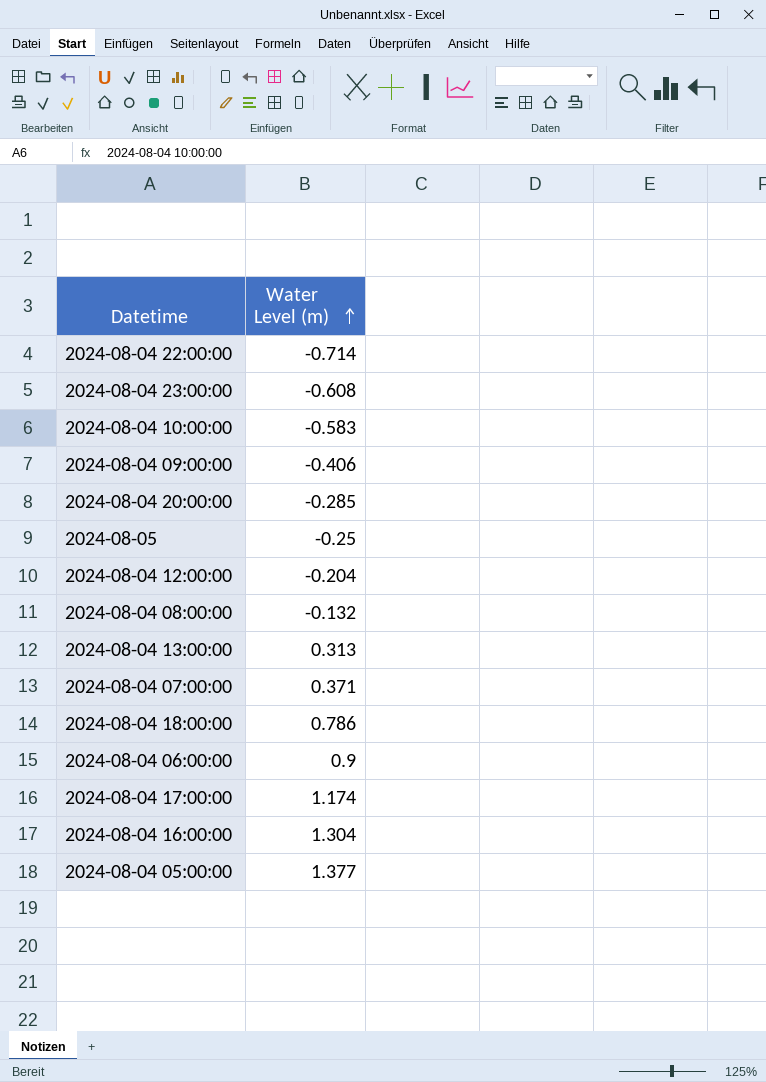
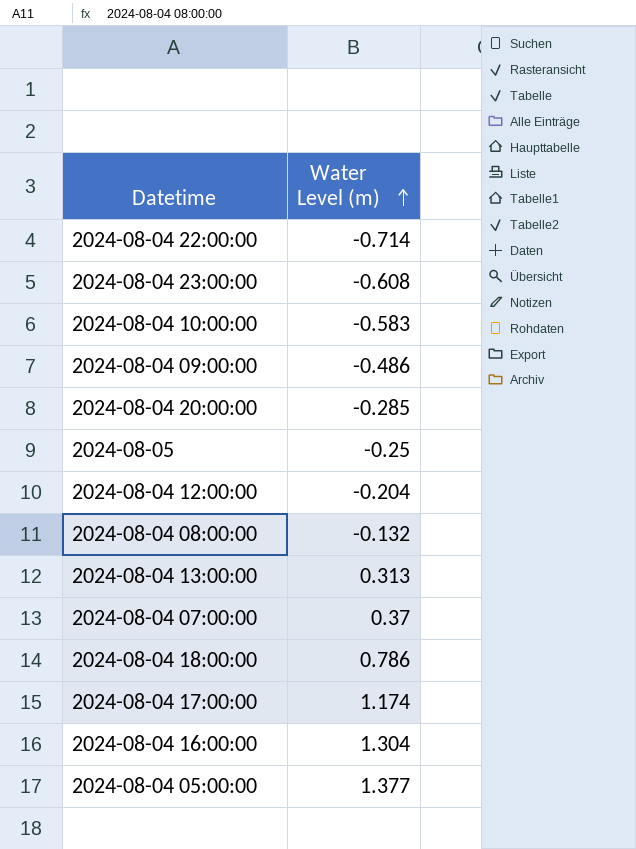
row 2024-08-04 06:00:00: 0.9 -> none
2024-08-04 09:00:00 | Water Level (m): -0.406 -> -0.486
2024-08-04 07:00:00 | Water Level (m): 0.371 -> 0.37

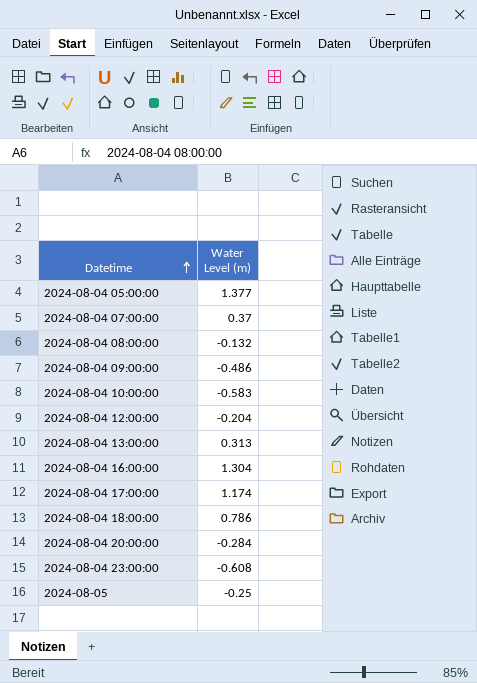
row order: Water Level (m) ascending -> Datetime ascending
row 2024-08-04 22:00:00: -0.714 -> none
2024-08-04 20:00:00 | Water Level (m): -0.285 -> -0.284

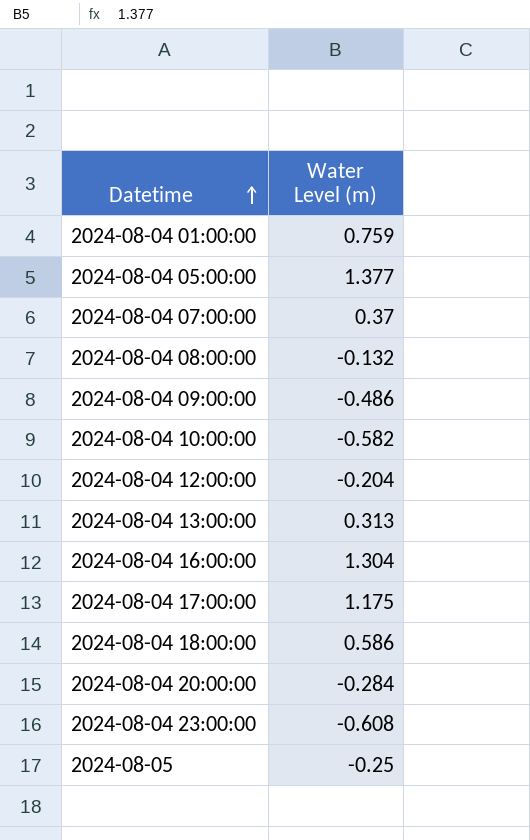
row 2024-08-04 01:00:00: none -> 0.759
2024-08-04 10:00:00 | Water Level (m): -0.583 -> -0.582
2024-08-04 17:00:00 | Water Level (m): 1.174 -> 1.175
2024-08-04 18:00:00 | Water Level (m): 0.786 -> 0.586

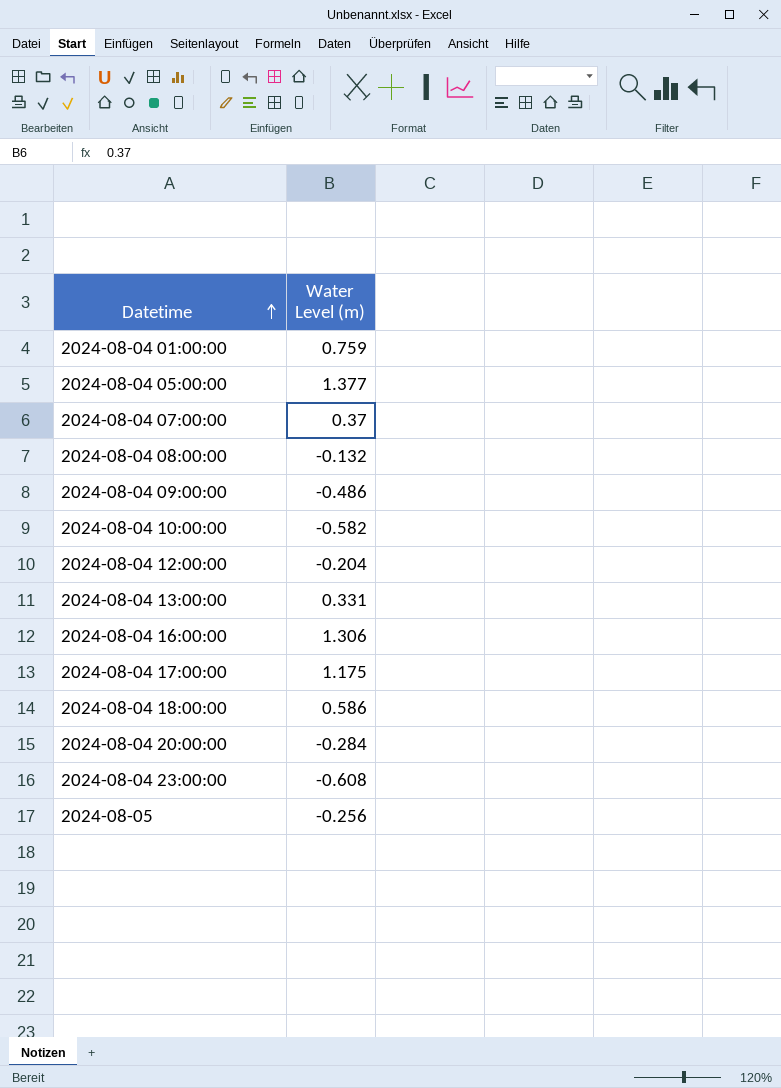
2024-08-04 13:00:00 | Water Level (m): 0.313 -> 0.331
2024-08-04 16:00:00 | Water Level (m): 1.304 -> 1.306
2024-08-05 | Water Level (m): -0.25 -> -0.256

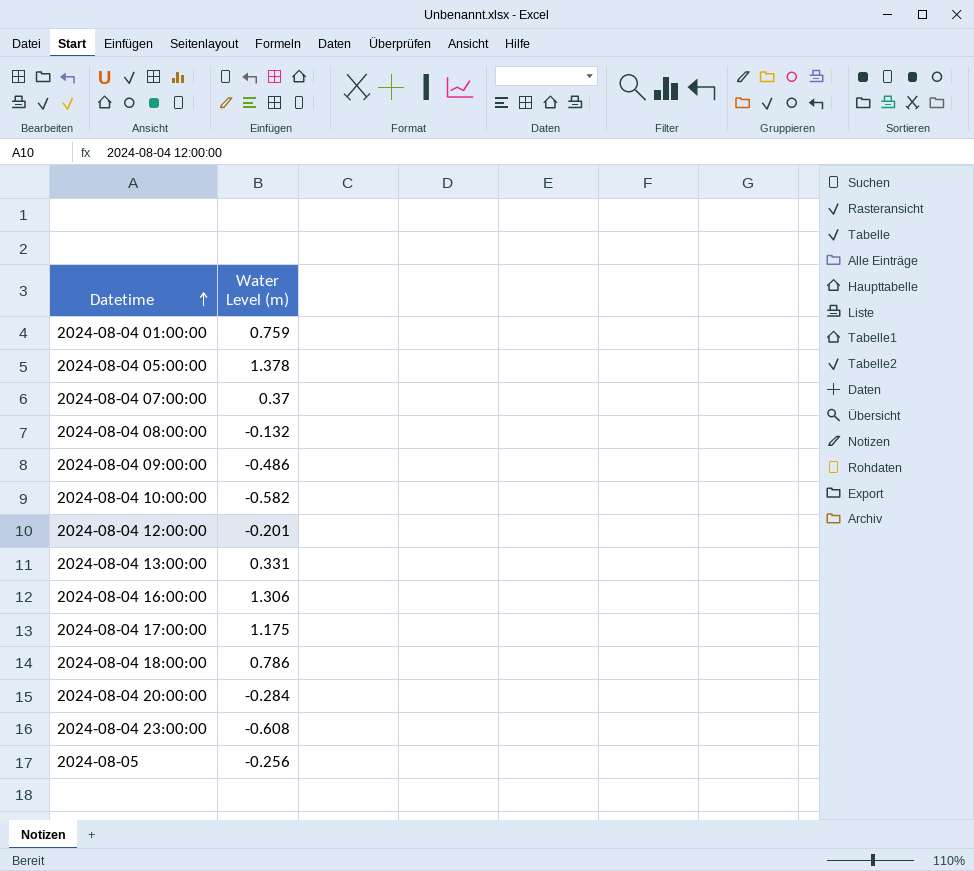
2024-08-04 05:00:00 | Water Level (m): 1.377 -> 1.378
2024-08-04 12:00:00 | Water Level (m): -0.204 -> -0.201
2024-08-04 18:00:00 | Water Level (m): 0.586 -> 0.786

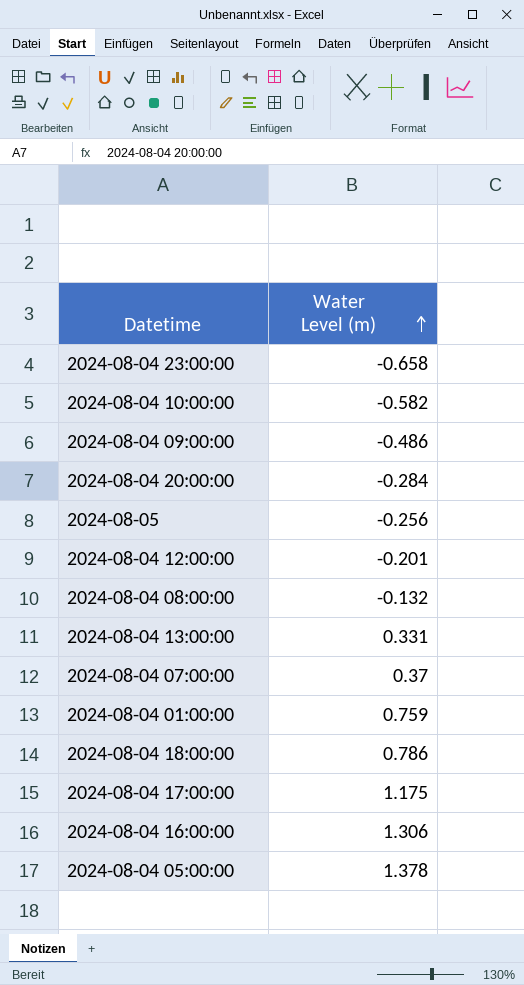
row order: Datetime ascending -> Water Level (m) ascending
2024-08-04 23:00:00 | Water Level (m): -0.608 -> -0.658

